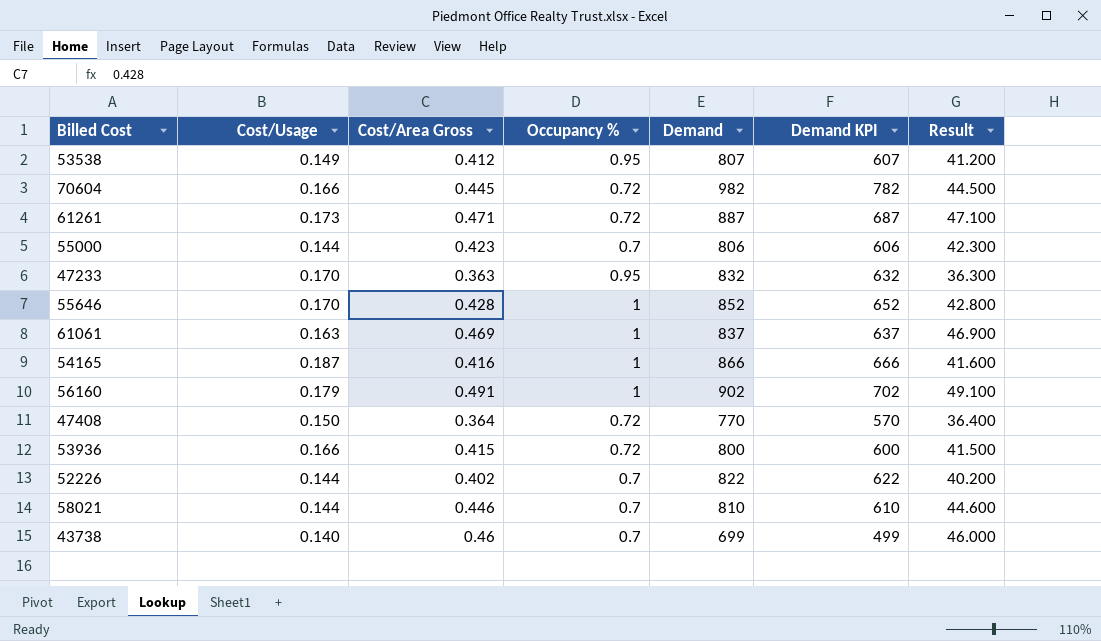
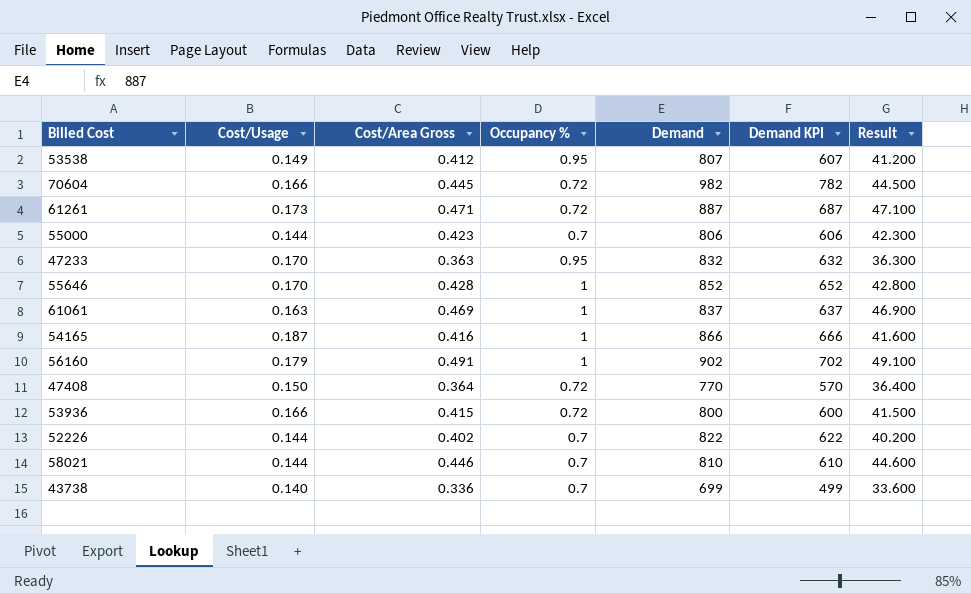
43738 | Cost/Area Gross: 0.46 -> 0.336
43738 | Result: 46.000 -> 33.600

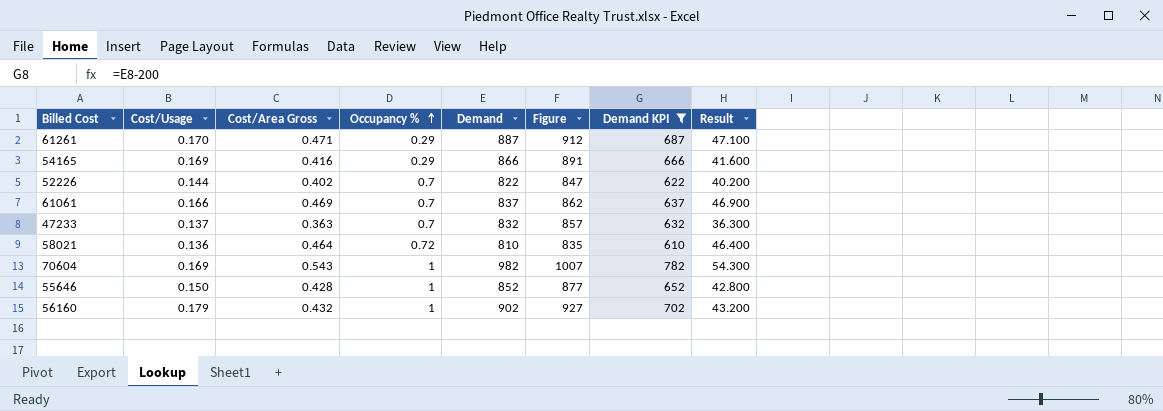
filter: none -> Demand KPI >= 610
row order: none -> Occupancy % ascending
column Figure | formula: none -> [Demand] + 25
61261 | Cost/Usage: 0.173 -> 0.170
61261 | Occupancy %: 0.72 -> 0.29
54165 | Cost/Usage: 0.187 -> 0.169
54165 | Occupancy %: 1 -> 0.29
61061 | Cost/Usage: 0.163 -> 0.166
61061 | Occupancy %: 1 -> 0.7
47233 | Cost/Usage: 0.170 -> 0.137
47233 | Occupancy %: 0.95 -> 0.7
58021 | Cost/Usage: 0.144 -> 0.136
58021 | Cost/Area Gross: 0.446 -> 0.464
58021 | Occupancy %: 0.7 -> 0.72
58021 | Result: 44.600 -> 46.400
70604 | Cost/Usage: 0.166 -> 0.169
70604 | Cost/Area Gross: 0.445 -> 0.543
70604 | Occupancy %: 0.72 -> 1
70604 | Result: 44.500 -> 54.300
55646 | Cost/Usage: 0.170 -> 0.150
56160 | Cost/Area Gross: 0.491 -> 0.432
56160 | Result: 49.100 -> 43.200

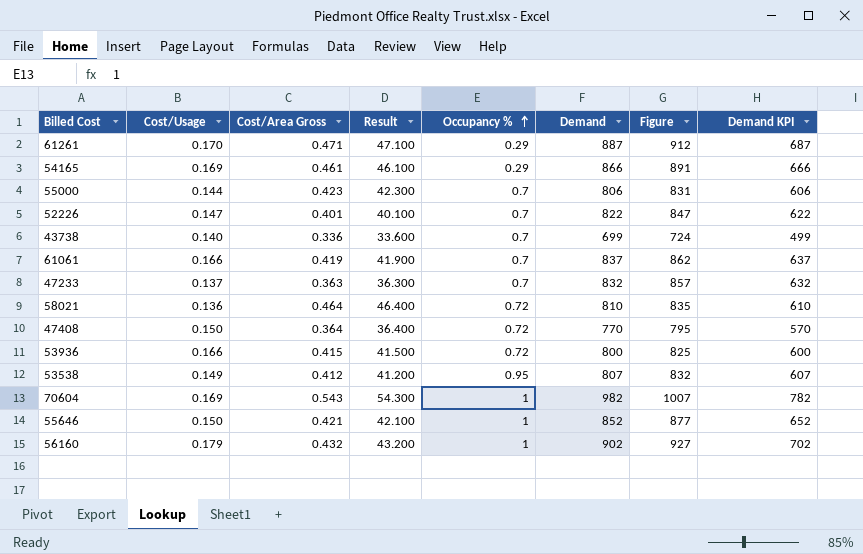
filter: Demand KPI >= 610 -> none
column Result | position: 8 -> 4
54165 | Cost/Area Gross: 0.416 -> 0.461
54165 | Result: 41.600 -> 46.100
52226 | Cost/Usage: 0.144 -> 0.147
52226 | Cost/Area Gross: 0.402 -> 0.401
52226 | Result: 40.200 -> 40.100
61061 | Cost/Area Gross: 0.469 -> 0.419
61061 | Result: 46.900 -> 41.900
55646 | Cost/Area Gross: 0.428 -> 0.421
55646 | Result: 42.800 -> 42.100

